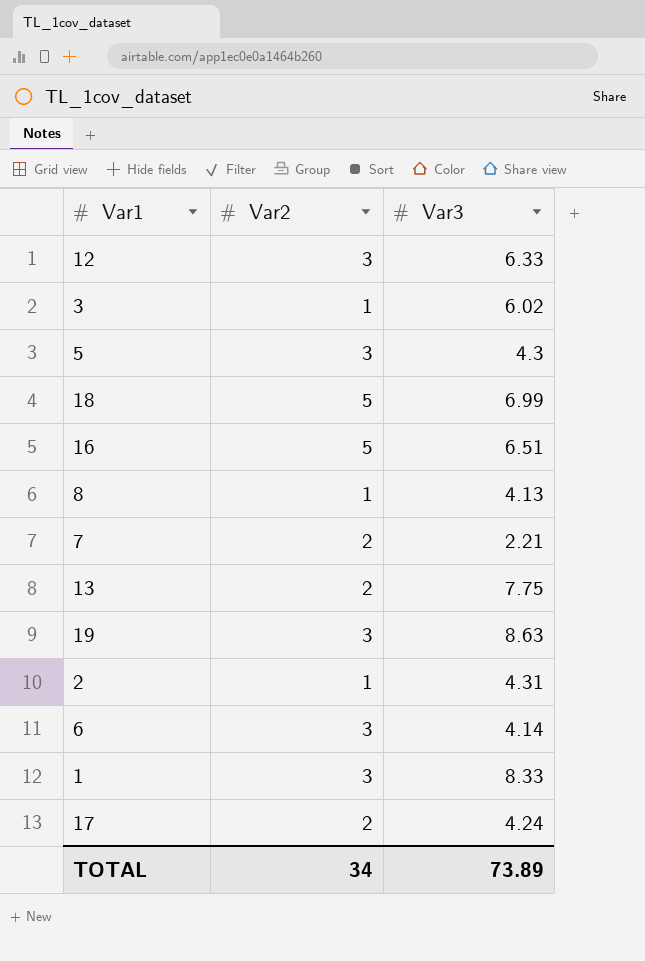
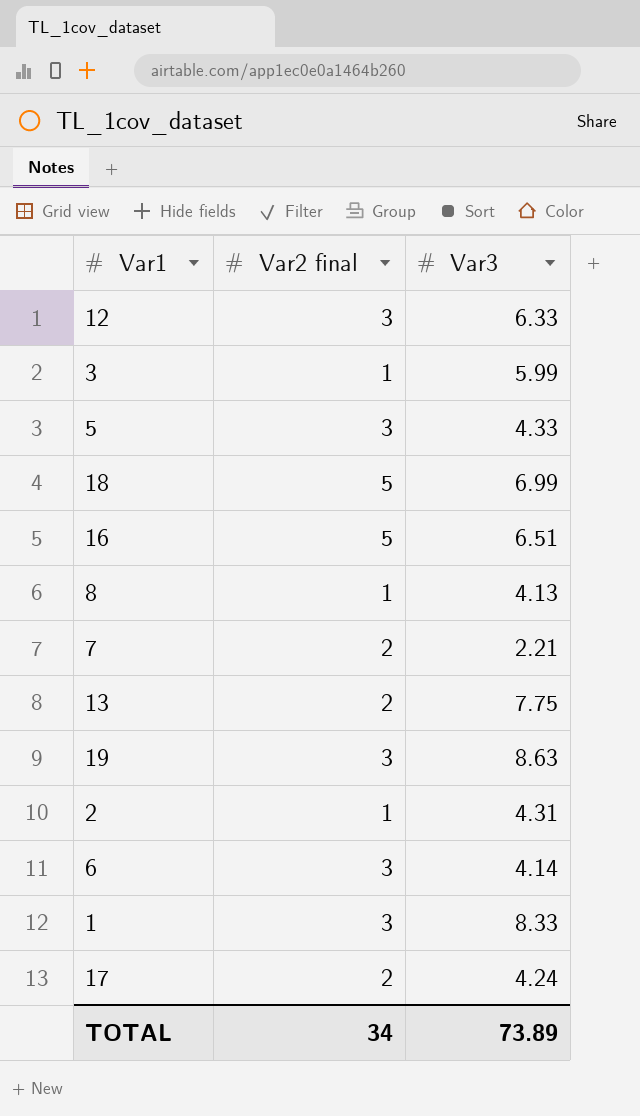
column name: Var2 -> Var2 final
3 | Var3: 6.02 -> 5.99
5 | Var3: 4.3 -> 4.33

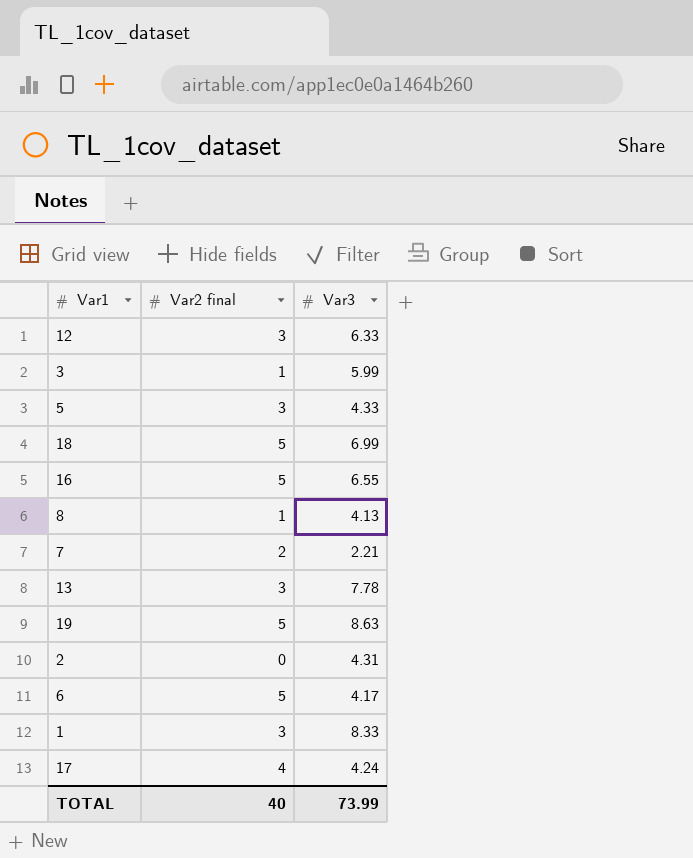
16 | Var3: 6.51 -> 6.55
13 | Var2 final: 2 -> 3
13 | Var3: 7.75 -> 7.78
19 | Var2 final: 3 -> 5
2 | Var2 final: 1 -> 0
6 | Var2 final: 3 -> 5
6 | Var3: 4.14 -> 4.17
17 | Var2 final: 2 -> 4
TOTAL | Var2 final: 34 -> 40
TOTAL | Var3: 73.89 -> 73.99

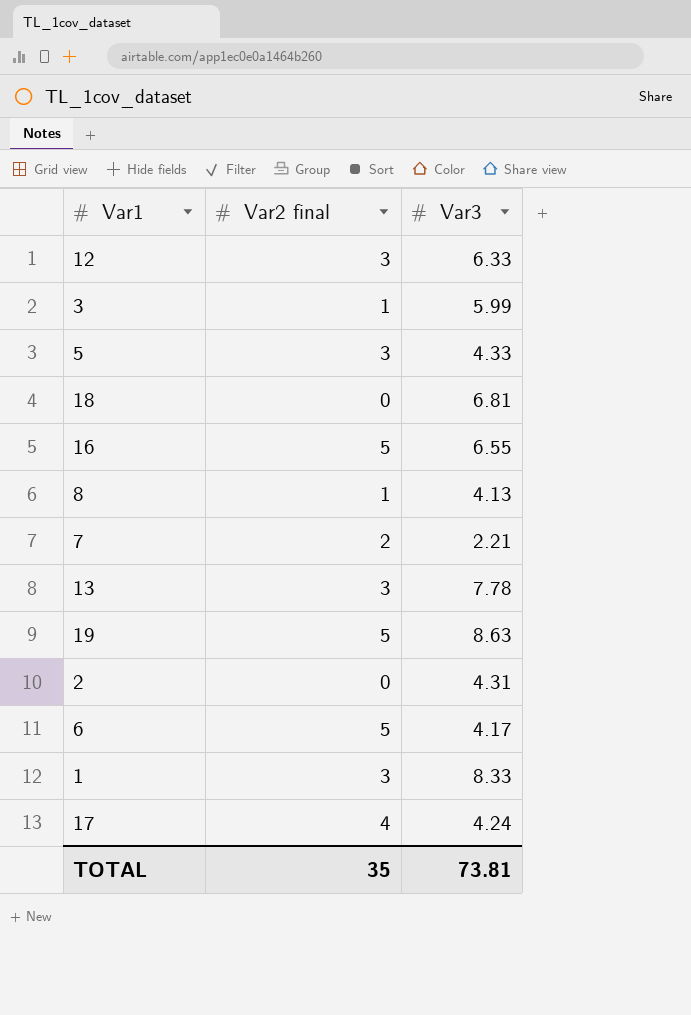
18 | Var2 final: 5 -> 0
18 | Var3: 6.99 -> 6.81
TOTAL | Var2 final: 40 -> 35
TOTAL | Var3: 73.99 -> 73.81

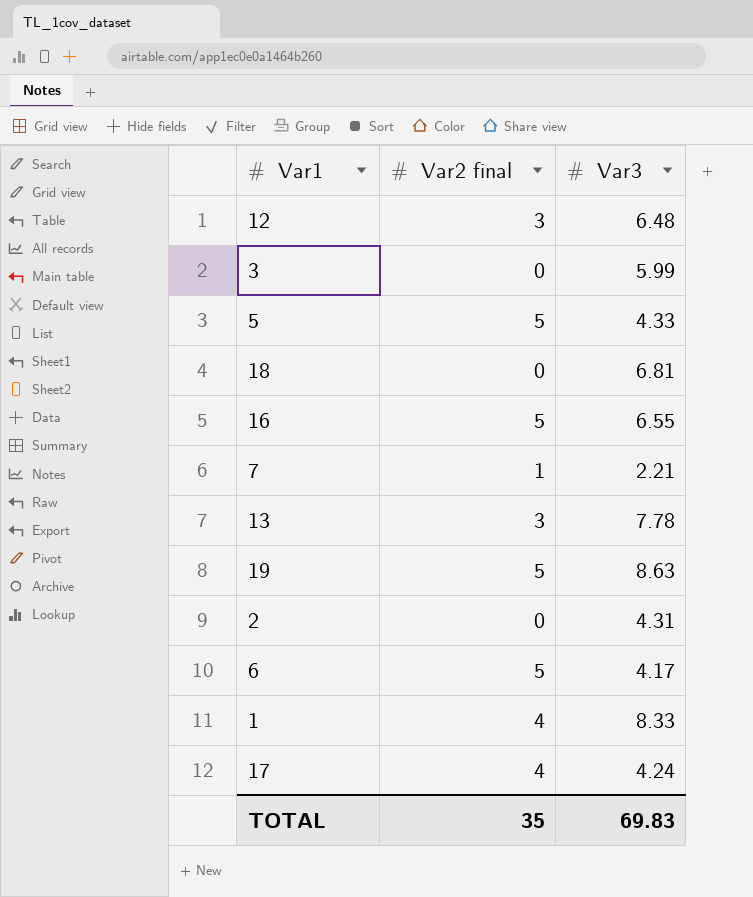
row 8: 1 | 4.13 -> none
12 | Var3: 6.33 -> 6.48
3 | Var2 final: 1 -> 0
5 | Var2 final: 3 -> 5
7 | Var2 final: 2 -> 1
1 | Var2 final: 3 -> 4
TOTAL | Var3: 73.81 -> 69.83

